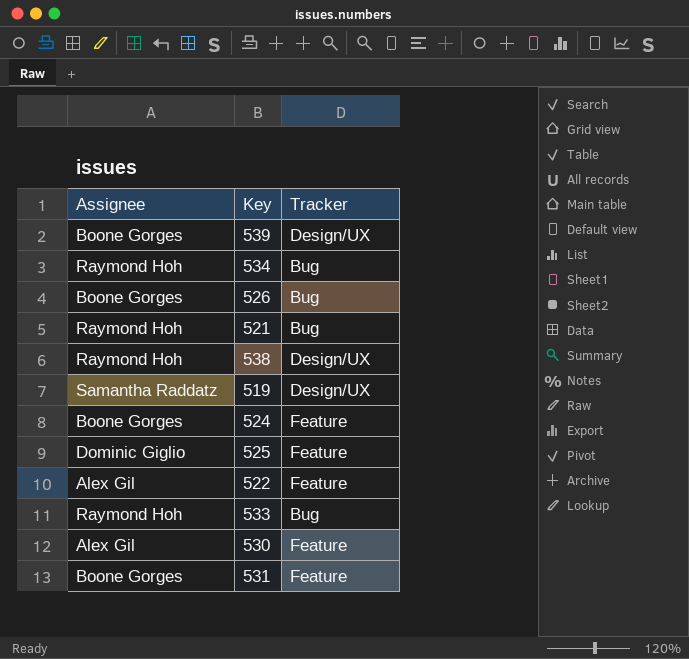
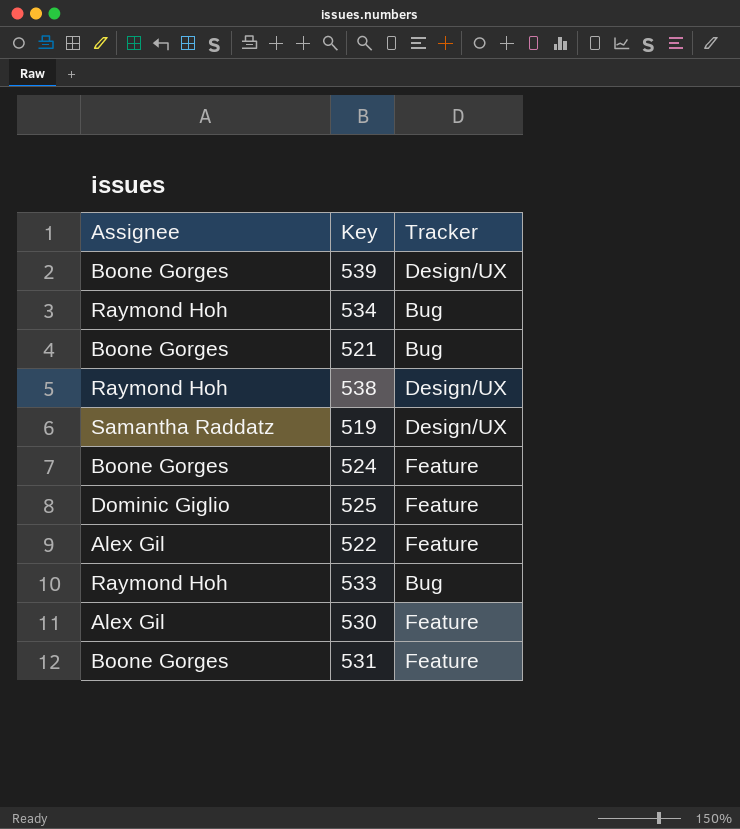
row 526: Boone Gorges | Bug -> none
521 | Assignee: Raymond Hoh -> Boone Gorges

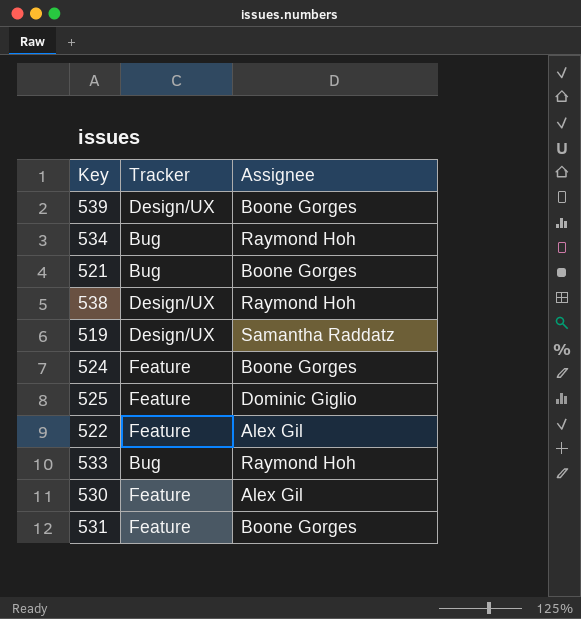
column Assignee | position: 1 -> 3

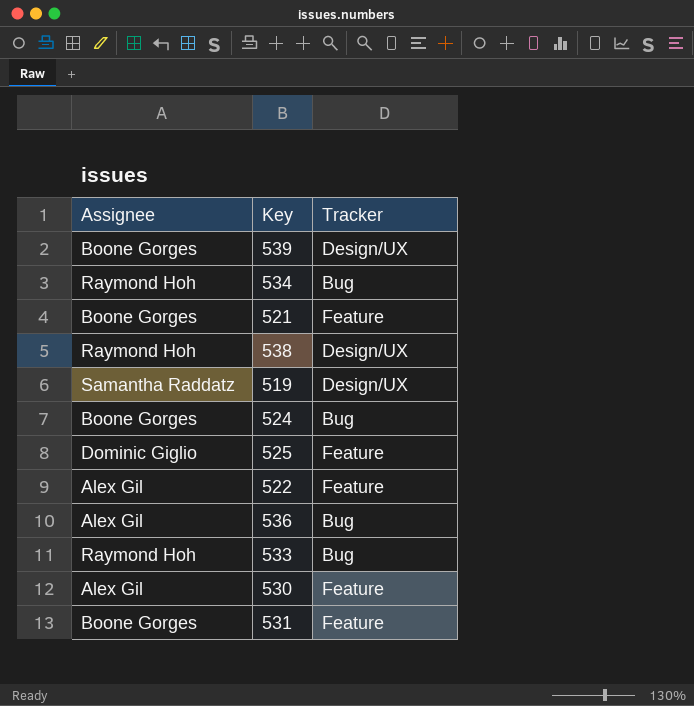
column Assignee | position: 3 -> 1
521 | Tracker: Bug -> Feature
524 | Tracker: Feature -> Bug
row 536: none -> Alex Gil | Bug

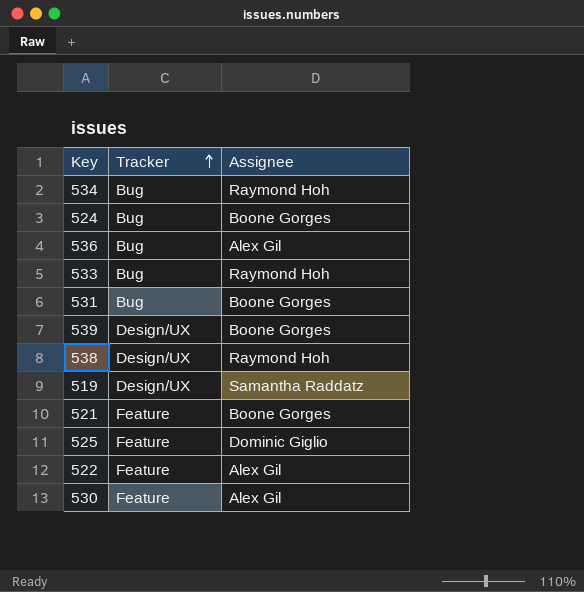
row order: none -> Tracker ascending
column Assignee | position: 1 -> 3
531 | Tracker: Feature -> Bug

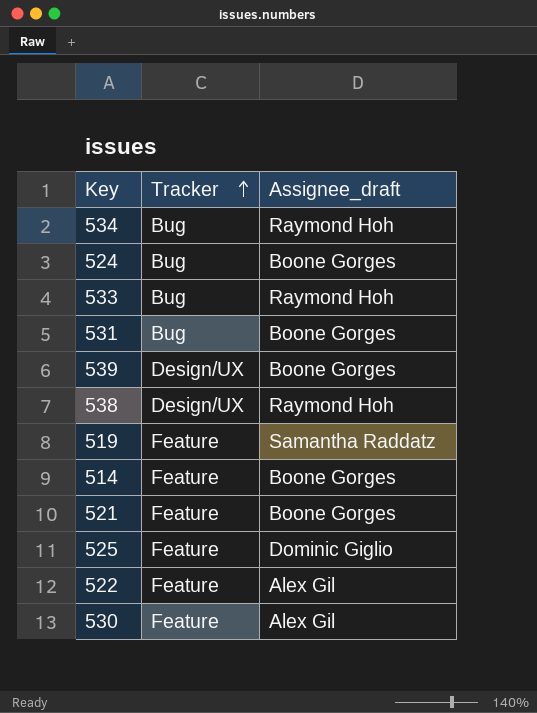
column name: Assignee -> Assignee_draft
row 536: Bug | Alex Gil -> none
519 | Tracker: Design/UX -> Feature
row 514: none -> Feature | Boone Gorges

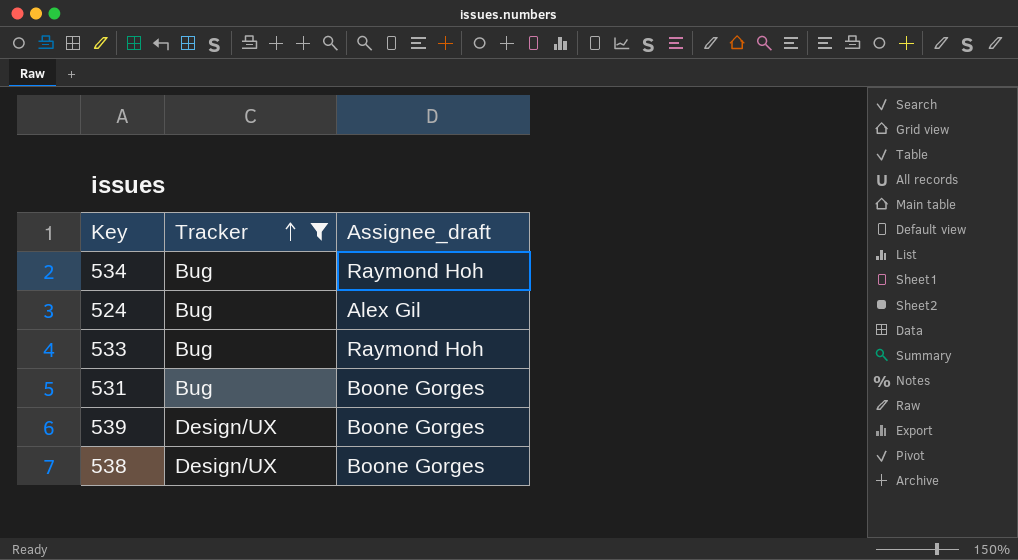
filter: none -> Tracker != Feature
524 | Assignee_draft: Boone Gorges -> Alex Gil
538 | Assignee_draft: Raymond Hoh -> Boone Gorges

